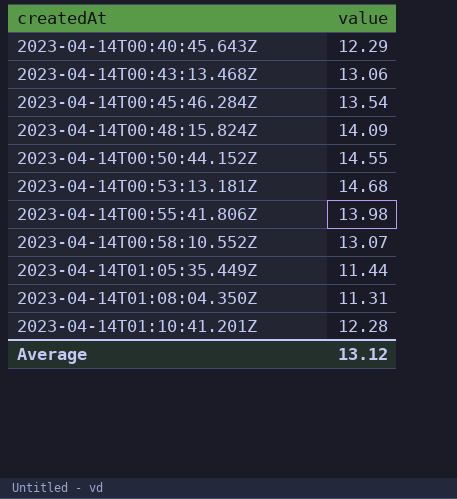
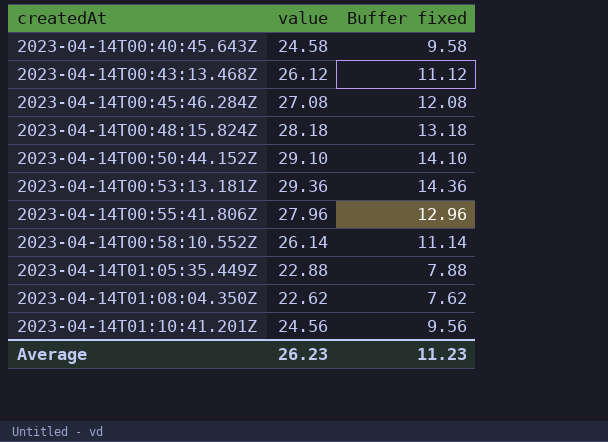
column Buffer fixed | formula: none -> [value] - 15
2023-04-14T00:40:45.643Z | value: 12.29 -> 24.58
2023-04-14T00:43:13.468Z | value: 13.06 -> 26.12
2023-04-14T00:45:46.284Z | value: 13.54 -> 27.08
2023-04-14T00:48:15.824Z | value: 14.09 -> 28.18
2023-04-14T00:50:44.152Z | value: 14.55 -> 29.10
2023-04-14T00:53:13.181Z | value: 14.68 -> 29.36
2023-04-14T00:55:41.806Z | value: 13.98 -> 27.96
2023-04-14T00:58:10.552Z | value: 13.07 -> 26.14
2023-04-14T01:05:35.449Z | value: 11.44 -> 22.88
2023-04-14T01:08:04.350Z | value: 11.31 -> 22.62
2023-04-14T01:10:41.201Z | value: 12.28 -> 24.56
Average | value: 13.12 -> 26.23

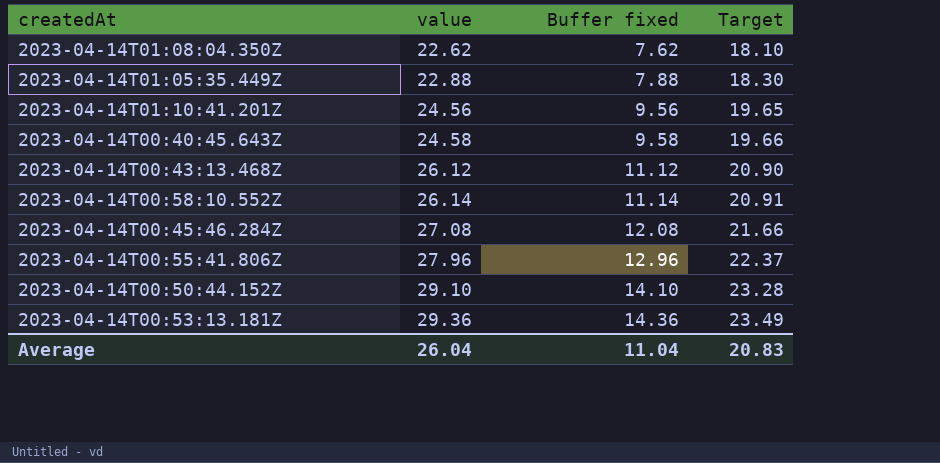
row order: createdAt ascending -> value ascending
column Target | formula: none -> [value] * 0.8
row 2023-04-14T00:48:15.824Z: 28.18 | 13.18 -> none
Average | value: 26.23 -> 26.04
Average | Buffer fixed: 11.23 -> 11.04

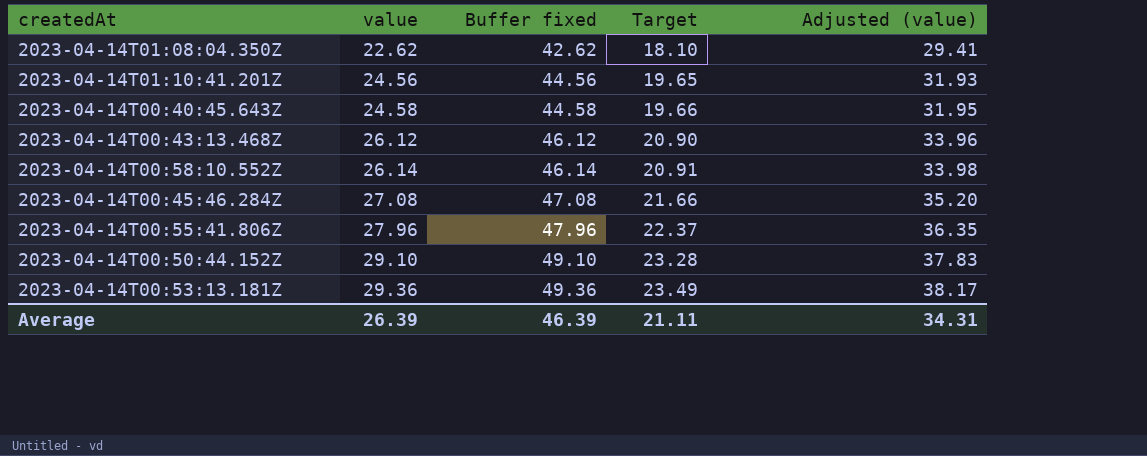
column Buffer fixed | formula: [value] - 15 -> [value] + 20
column Adjusted (value) | formula: none -> [value] * 1.3
row 2023-04-14T01:05:35.449Z: 22.88 | 7.88 | 18.30 -> none
Average | value: 26.04 -> 26.39
Average | Buffer fixed: 11.04 -> 46.39
Average | Target: 20.83 -> 21.11

